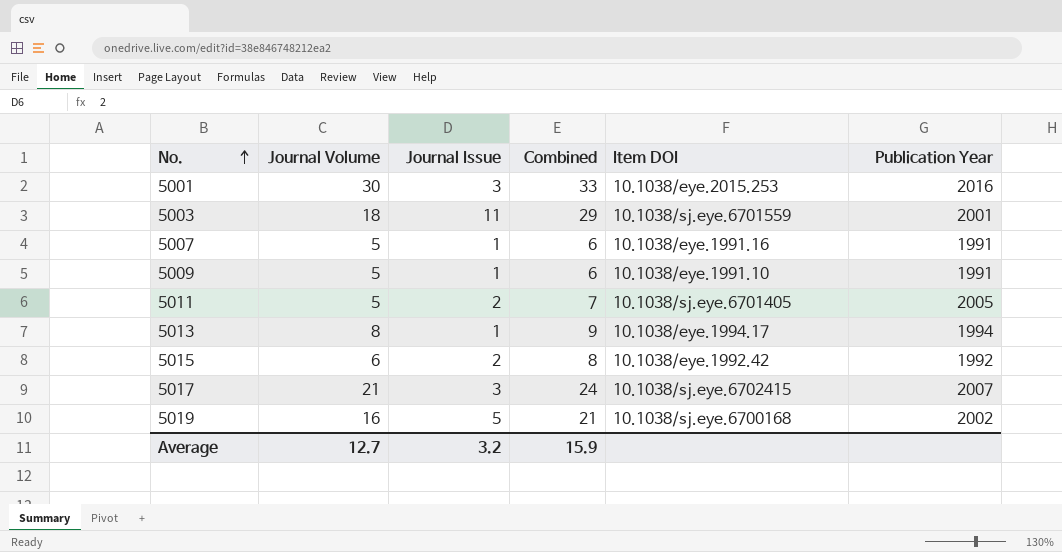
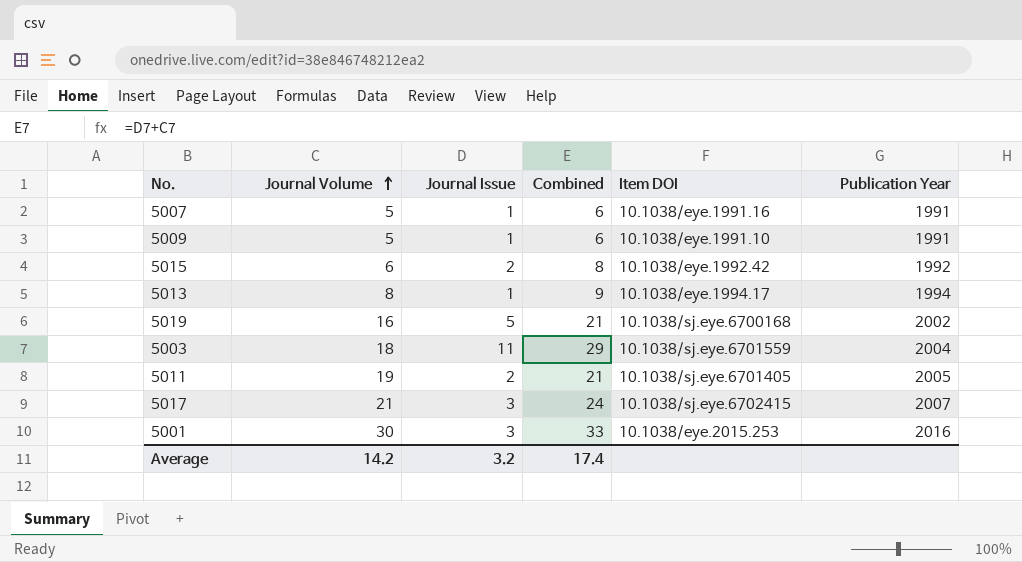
row order: No. ascending -> Journal Volume ascending
5003 | Publication Year: 2001 -> 2004
5011 | Journal Volume: 5 -> 19
5011 | Combined: 7 -> 21
Average | Journal Volume: 12.7 -> 14.2
Average | Combined: 15.9 -> 17.4

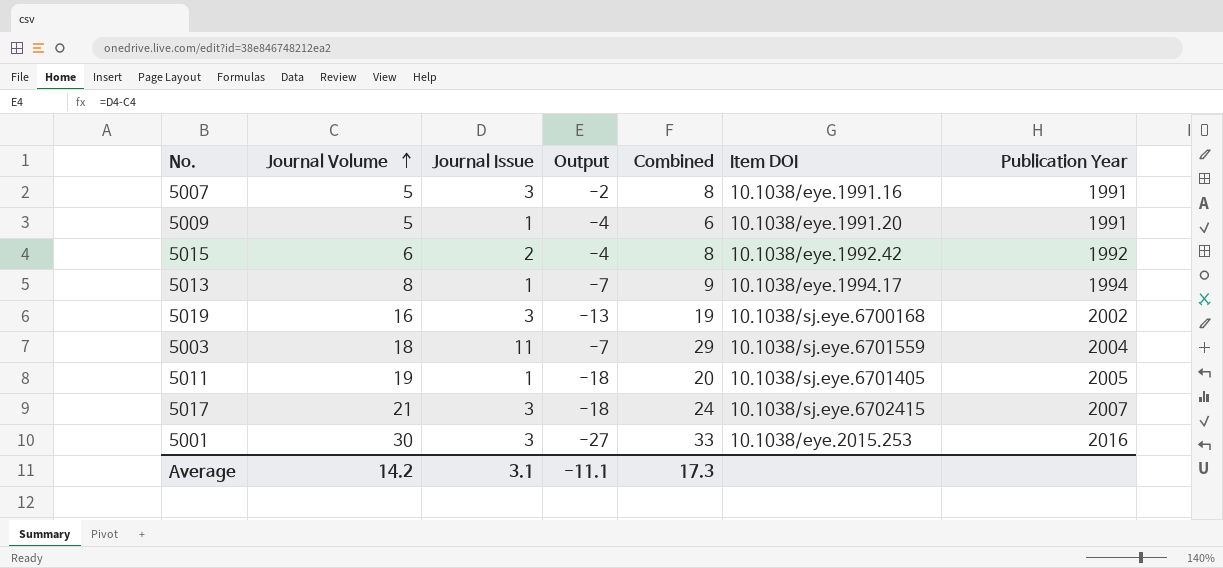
column Output | formula: none -> [Journal Issue] - [Journal Volume]
5007 | Journal Issue: 1 -> 3
5007 | Combined: 6 -> 8
5009 | Item DOI: 10.1038/eye.1991.10 -> 10.1038/eye.1991.20
5019 | Journal Issue: 5 -> 3
5019 | Combined: 21 -> 19
5011 | Journal Issue: 2 -> 1
5011 | Combined: 21 -> 20
Average | Journal Issue: 3.2 -> 3.1
Average | Combined: 17.4 -> 17.3

